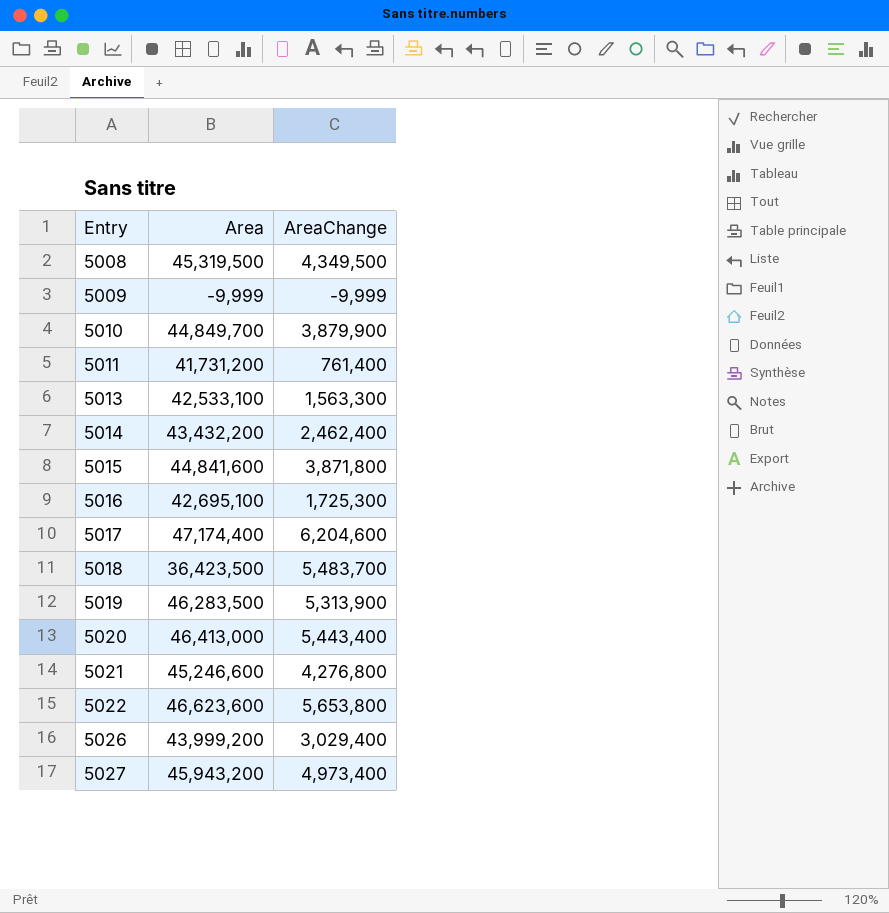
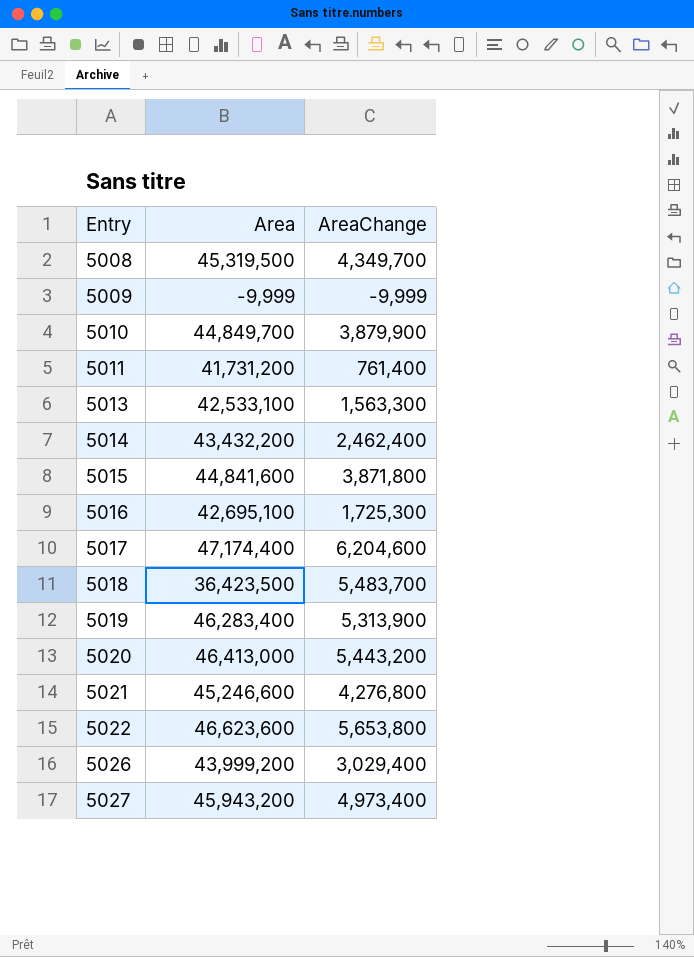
5008 | AreaChange: 4,349,500 -> 4,349,700
5019 | Area: 46,283,500 -> 46,283,400
5020 | AreaChange: 5,443,400 -> 5,443,200

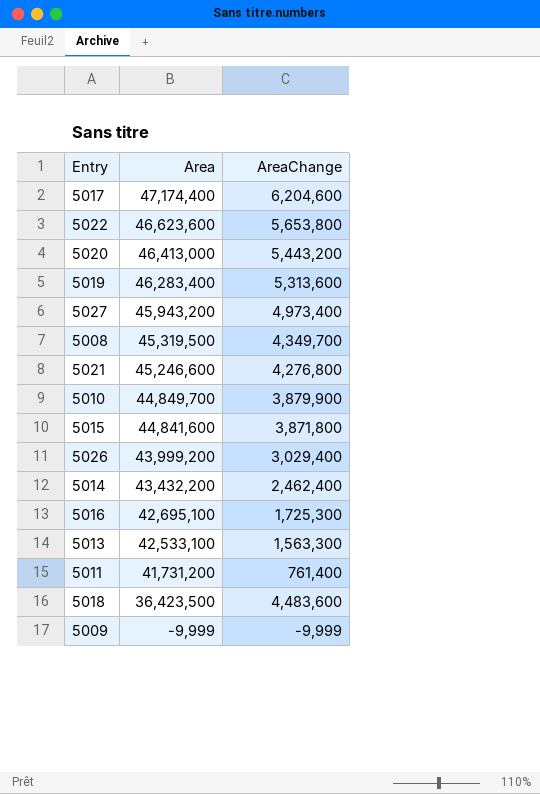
row order: Entry ascending -> Area descending
5019 | AreaChange: 5,313,900 -> 5,313,600
5018 | AreaChange: 5,483,700 -> 4,483,600

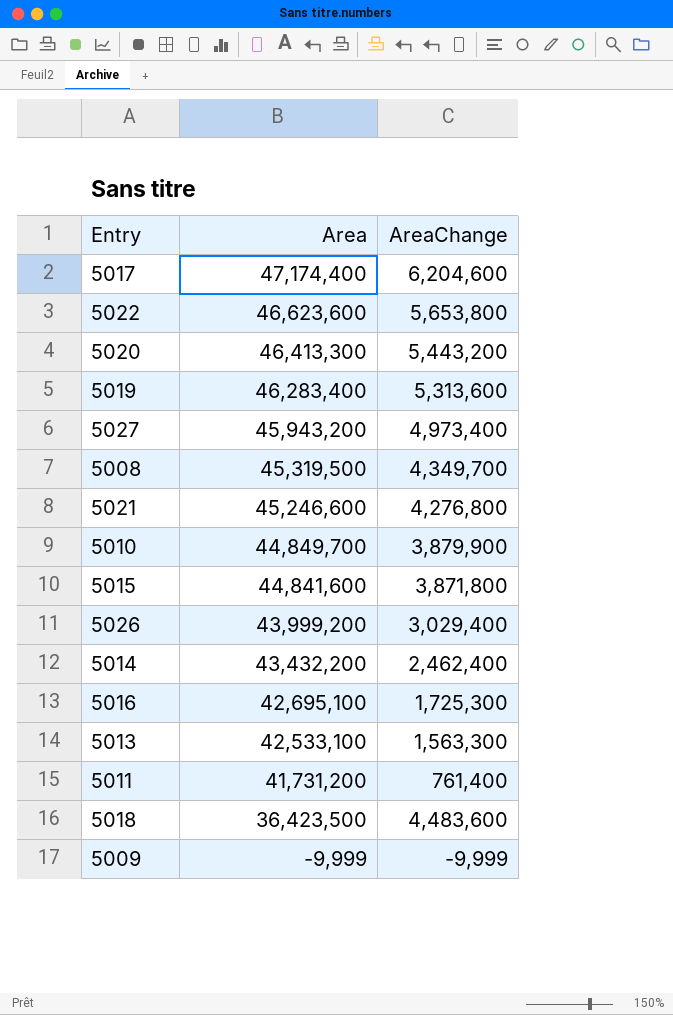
5020 | Area: 46,413,000 -> 46,413,300

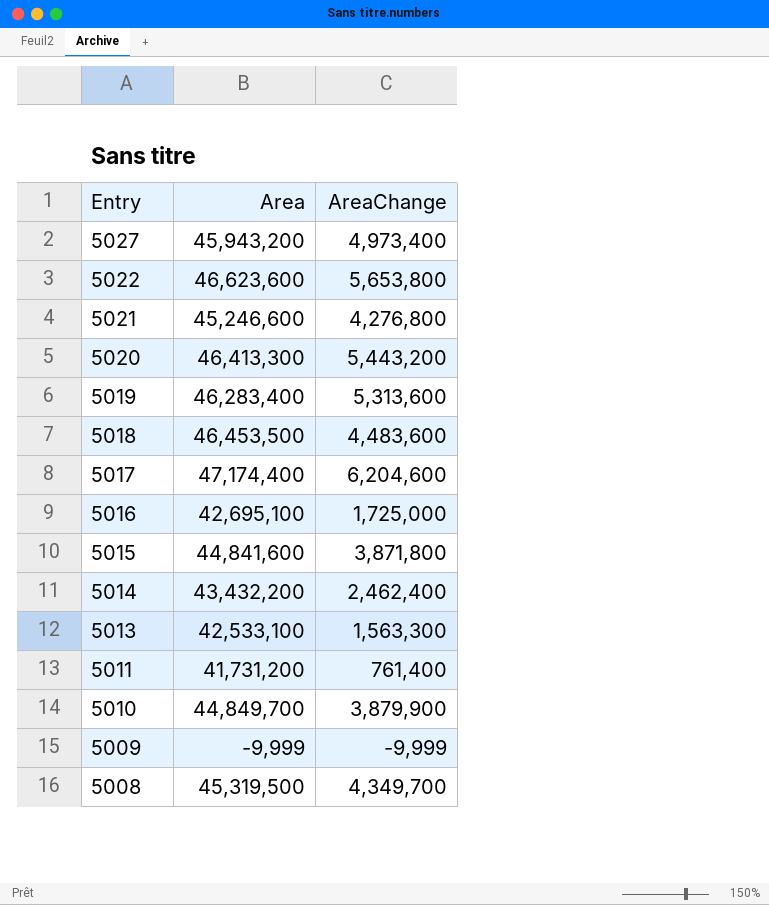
row order: Area descending -> Entry descending
row 5026: 43,999,200 | 3,029,400 -> none
5018 | Area: 36,423,500 -> 46,453,500
5016 | AreaChange: 1,725,300 -> 1,725,000

